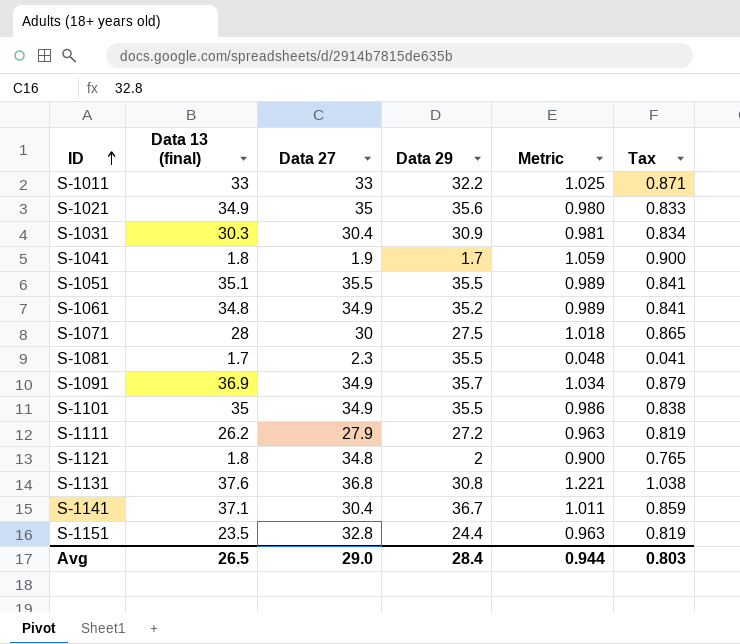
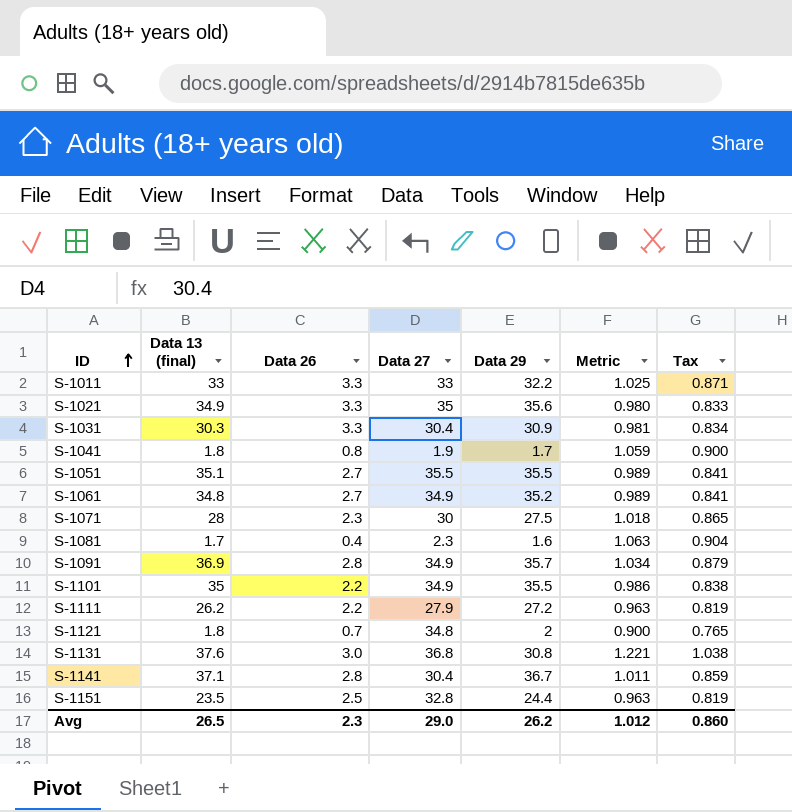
column Data 26 | position: none -> 3
S-1081 | Data 29: 35.5 -> 1.6
S-1081 | Metric: 0.048 -> 1.063
S-1081 | Tax: 0.041 -> 0.904
Avg | Data 29: 28.4 -> 26.2
Avg | Metric: 0.944 -> 1.012
Avg | Tax: 0.803 -> 0.860

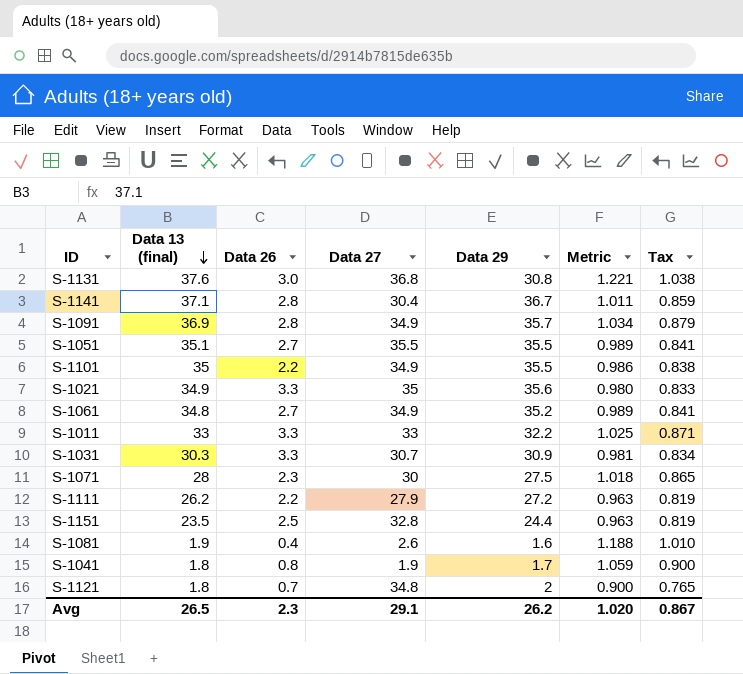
row order: ID ascending -> Data 13 (final) descending
S-1031 | Data 27: 30.4 -> 30.7
S-1081 | Data 13 (final): 1.7 -> 1.9
S-1081 | Data 27: 2.3 -> 2.6
S-1081 | Metric: 1.063 -> 1.188
S-1081 | Tax: 0.904 -> 1.010
Avg | Data 27: 29.0 -> 29.1
Avg | Metric: 1.012 -> 1.020
Avg | Tax: 0.860 -> 0.867

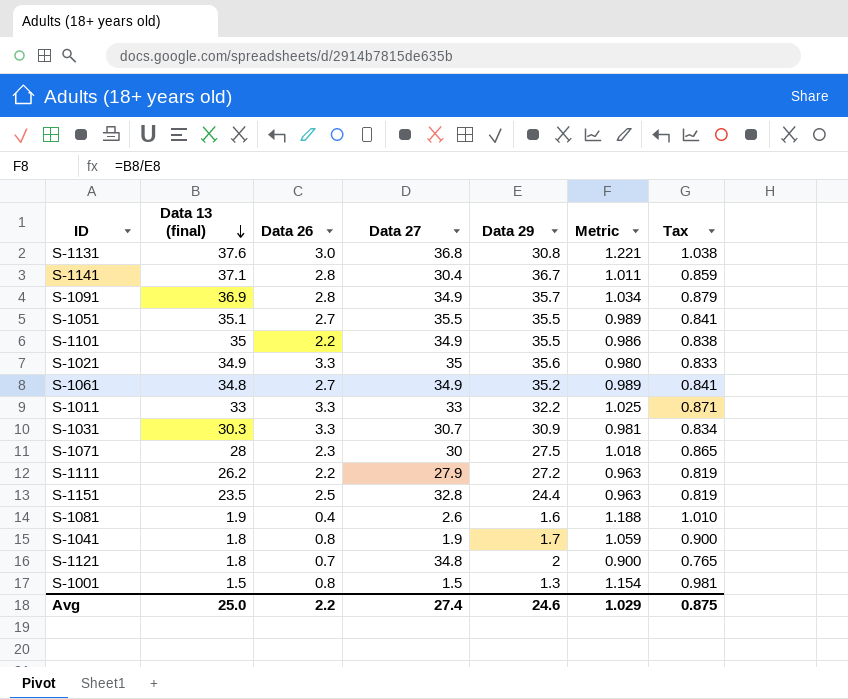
row S-1001: none -> 1.5 | 0.8 | 1.5 | 1.3 | 1.154 | 0.981
Avg | Data 13 (final): 26.5 -> 25.0
Avg | Data 26: 2.3 -> 2.2
Avg | Data 27: 29.1 -> 27.4
Avg | Data 29: 26.2 -> 24.6
Avg | Metric: 1.020 -> 1.029
Avg | Tax: 0.867 -> 0.875

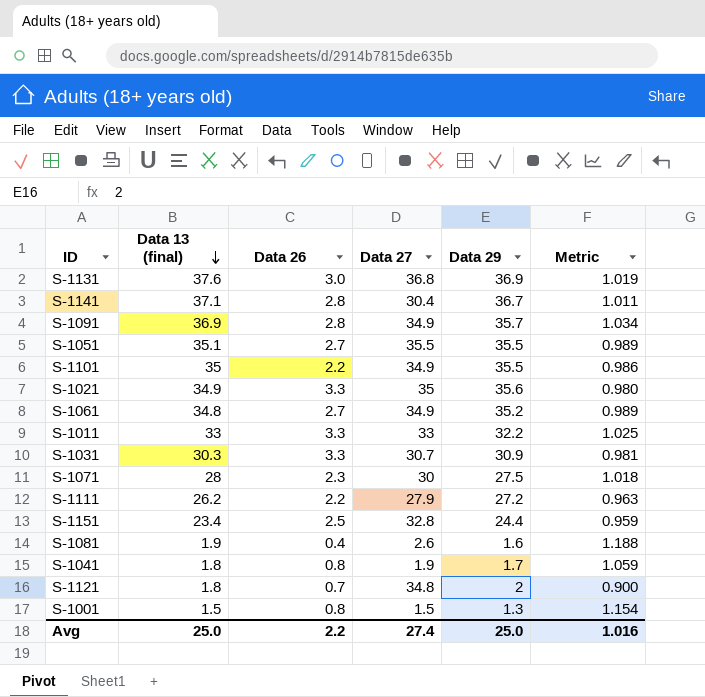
column Tax | formula: [Metric] * 0.85 -> none
S-1131 | Data 29: 30.8 -> 36.9
S-1131 | Metric: 1.221 -> 1.019
S-1151 | Data 13 (final): 23.5 -> 23.4
S-1151 | Metric: 0.963 -> 0.959
Avg | Data 29: 24.6 -> 25.0
Avg | Metric: 1.029 -> 1.016

